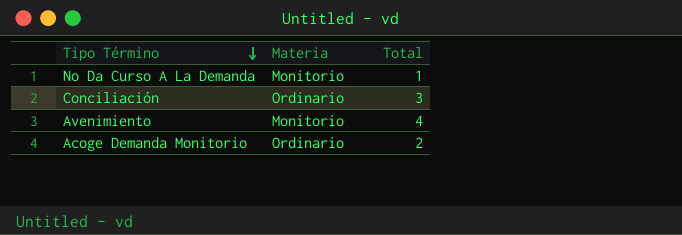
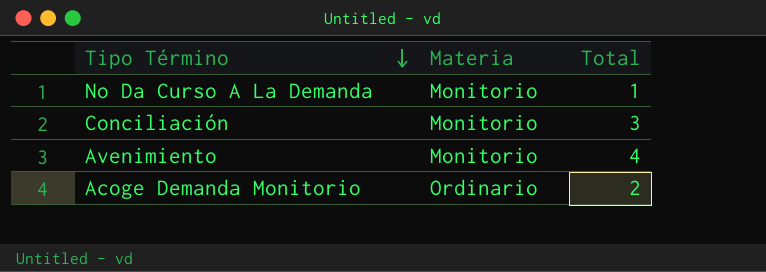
Conciliación | Materia: Ordinario -> Monitorio

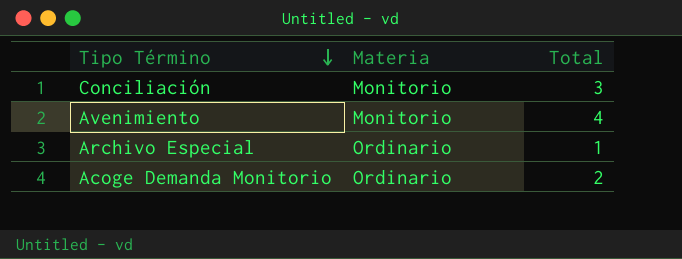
row No Da Curso A La Demanda: Monitorio | 1 -> none
row Archivo Especial: none -> Ordinario | 1

